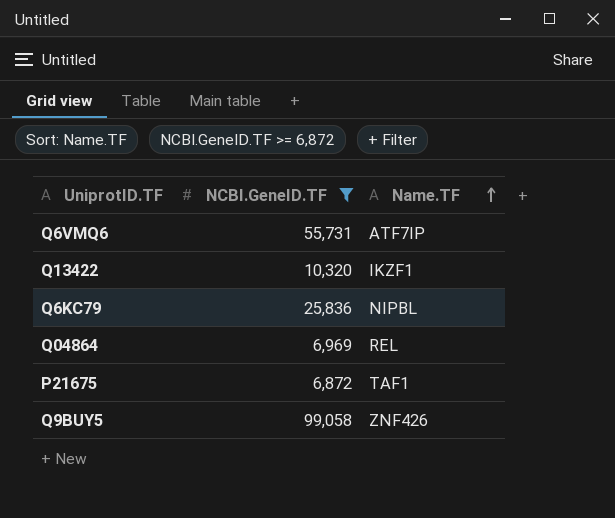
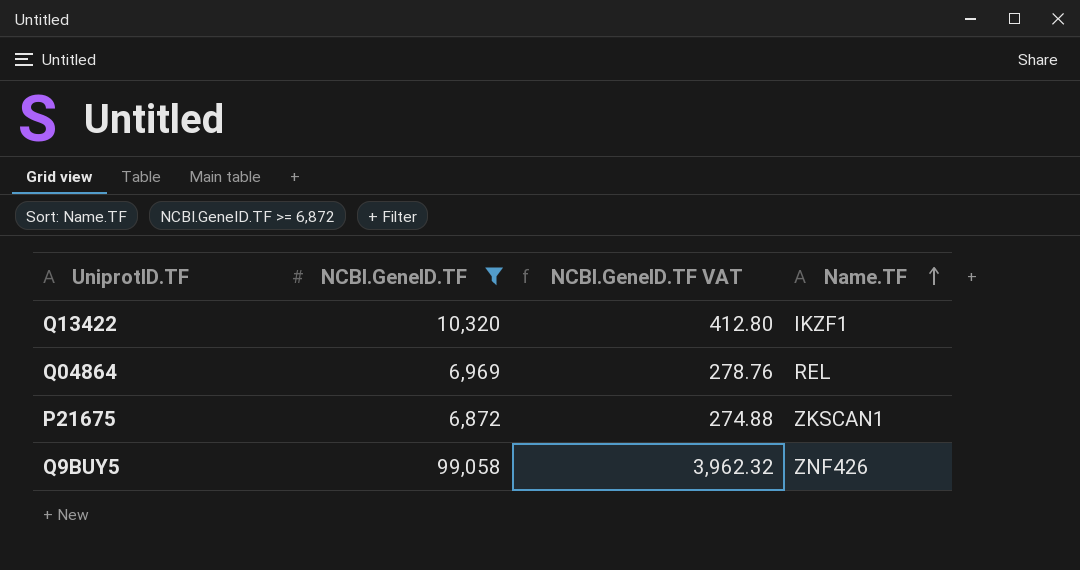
column NCBI.GeneID.TF VAT | formula: none -> [NCBI.GeneID.TF] * 0.04
row Q6VMQ6: 55,731 | ATF7IP -> none
row Q6KC79: 25,836 | NIPBL -> none
P21675 | Name.TF: TAF1 -> ZKSCAN1

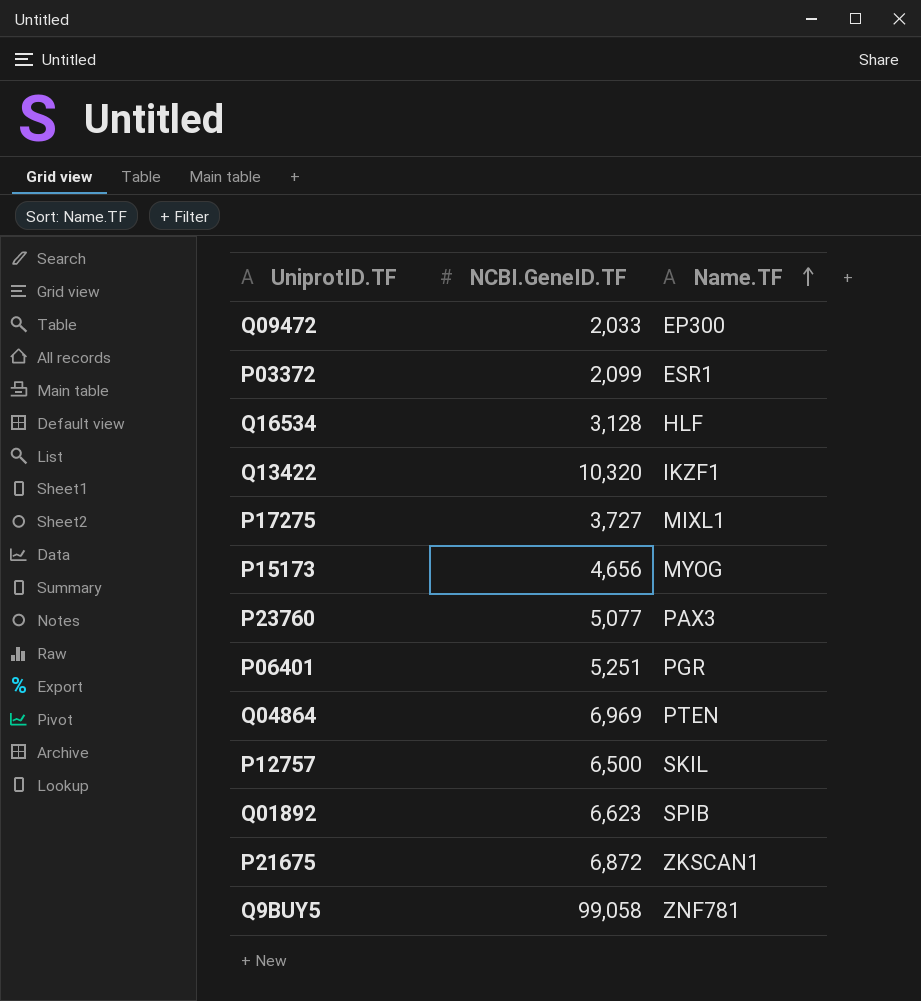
filter: NCBI.GeneID.TF >= 6,872 -> none
column NCBI.GeneID.TF VAT | formula: [NCBI.GeneID.TF] * 0.04 -> none
Q04864 | Name.TF: REL -> PTEN
Q9BUY5 | Name.TF: ZNF426 -> ZNF781

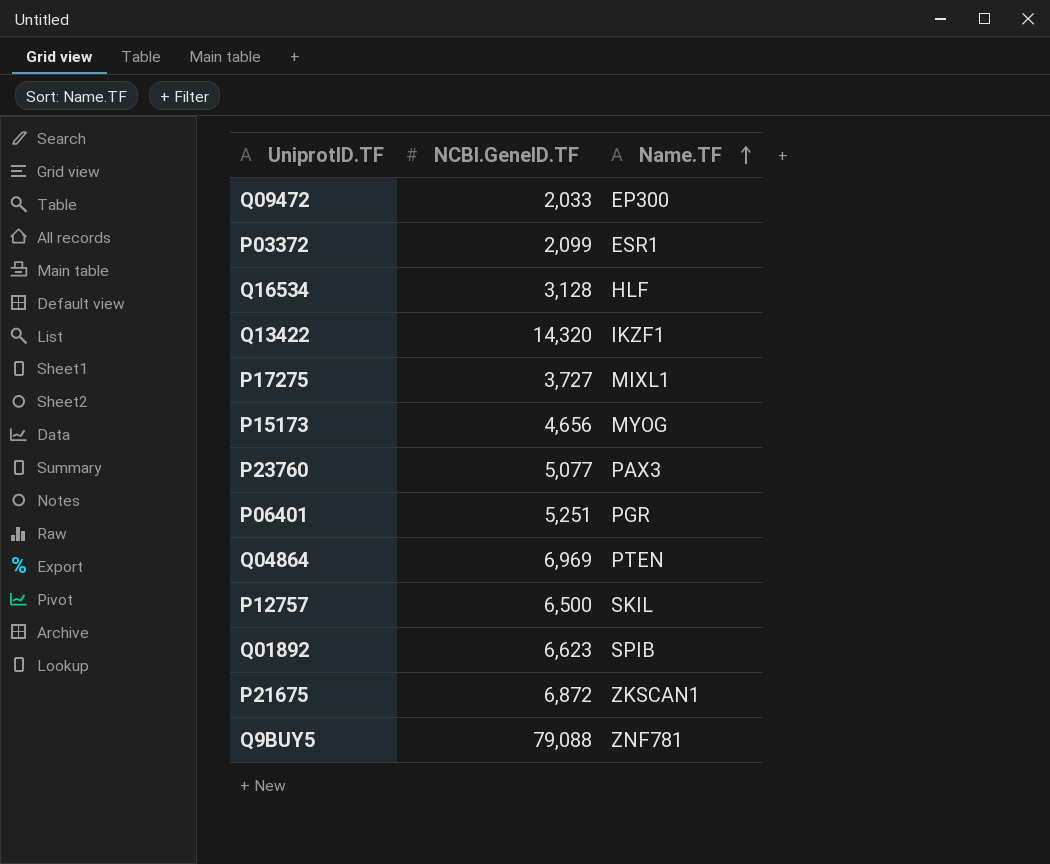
Q13422 | NCBI.GeneID.TF: 10,320 -> 14,320
Q9BUY5 | NCBI.GeneID.TF: 99,058 -> 79,088

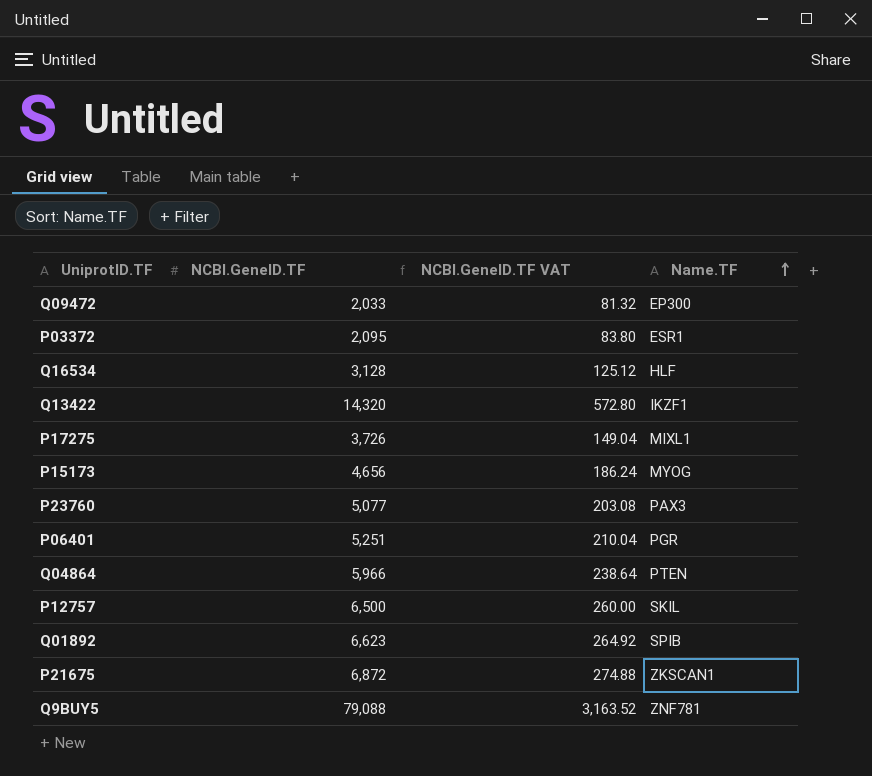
column NCBI.GeneID.TF VAT | formula: none -> [NCBI.GeneID.TF] * 0.04
P03372 | NCBI.GeneID.TF: 2,099 -> 2,095
P17275 | NCBI.GeneID.TF: 3,727 -> 3,726
Q04864 | NCBI.GeneID.TF: 6,969 -> 5,966

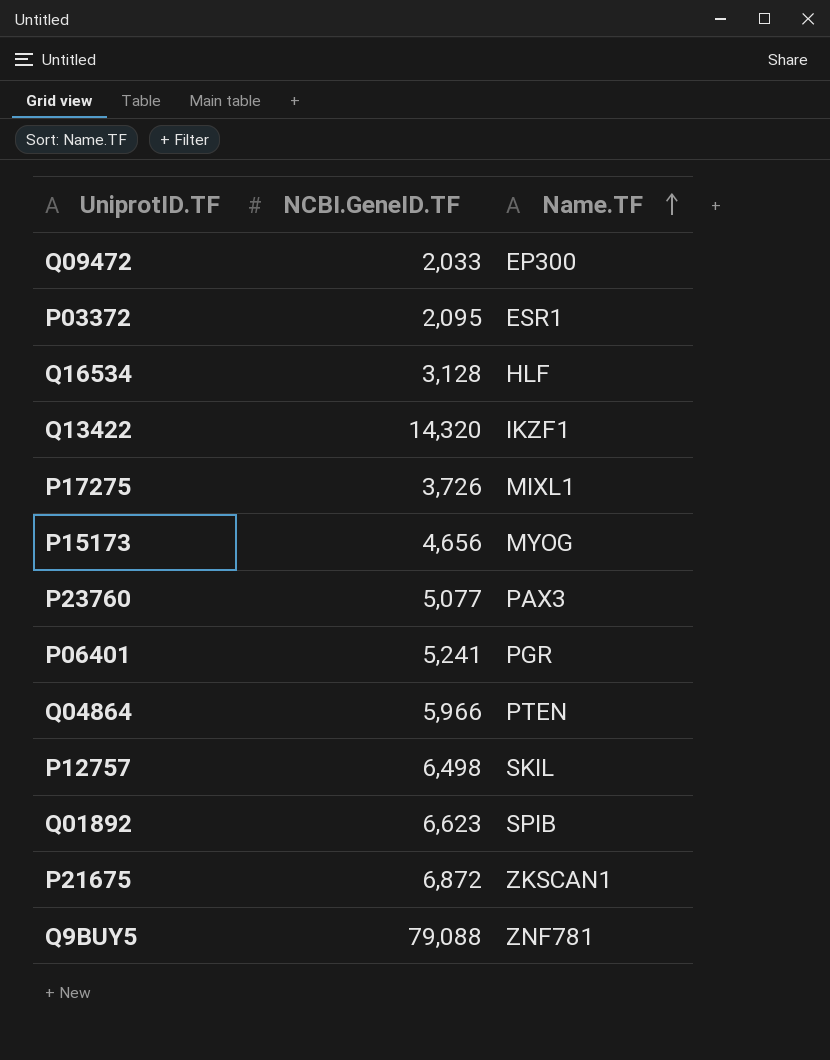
column NCBI.GeneID.TF VAT | formula: [NCBI.GeneID.TF] * 0.04 -> none
P06401 | NCBI.GeneID.TF: 5,251 -> 5,241
P12757 | NCBI.GeneID.TF: 6,500 -> 6,498

